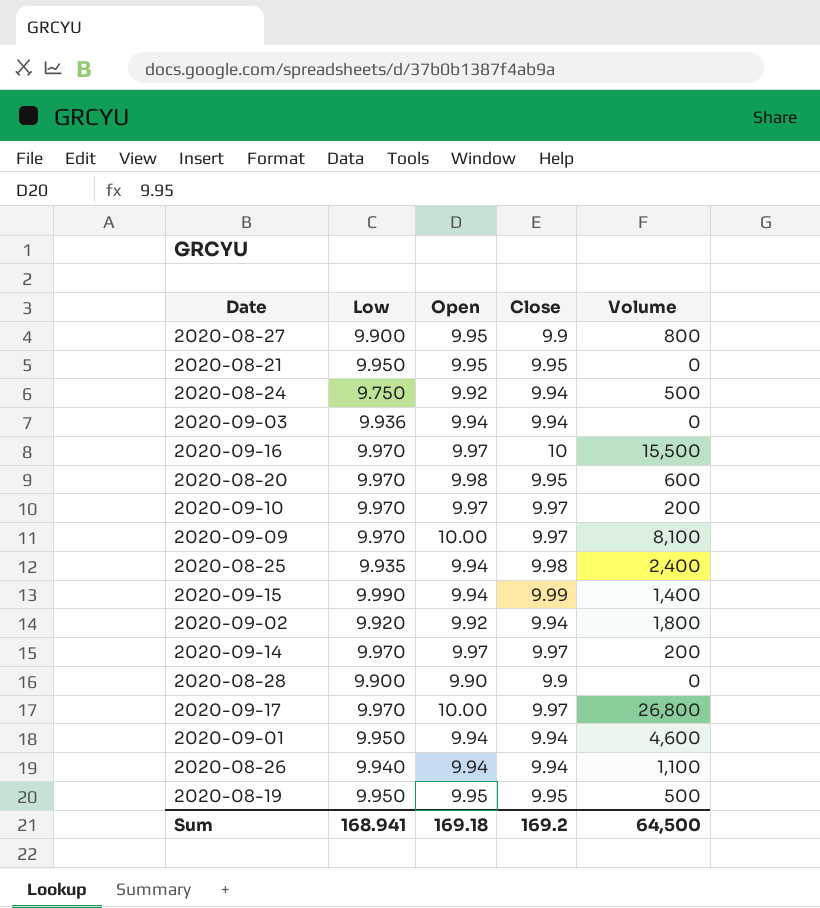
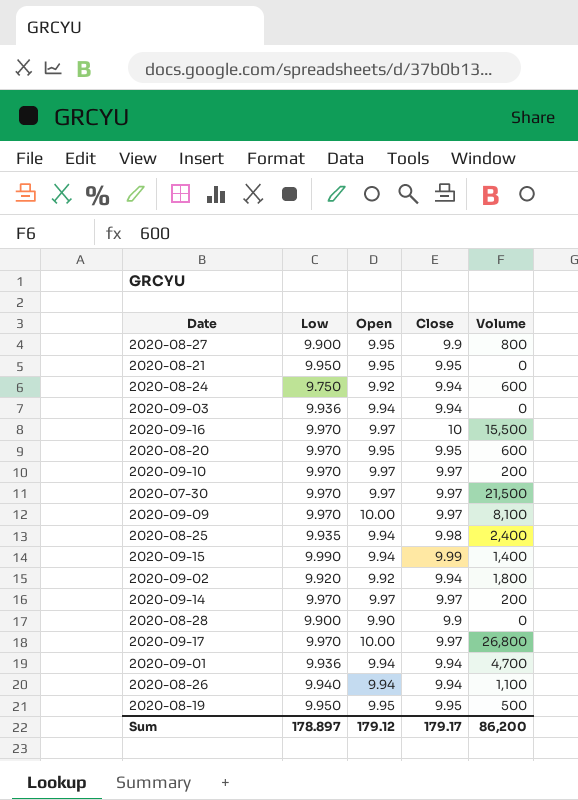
2020-08-24 | Volume: 500 -> 600
2020-08-20 | Open: 9.98 -> 9.95
row 2020-07-30: none -> 9.970 | 9.97 | 9.97 | 21,500
2020-09-01 | Low: 9.950 -> 9.936
2020-09-01 | Volume: 4,600 -> 4,700
Sum | Low: 168.941 -> 178.897
Sum | Open: 169.18 -> 179.12
Sum | Close: 169.2 -> 179.17
Sum | Volume: 64,500 -> 86,200

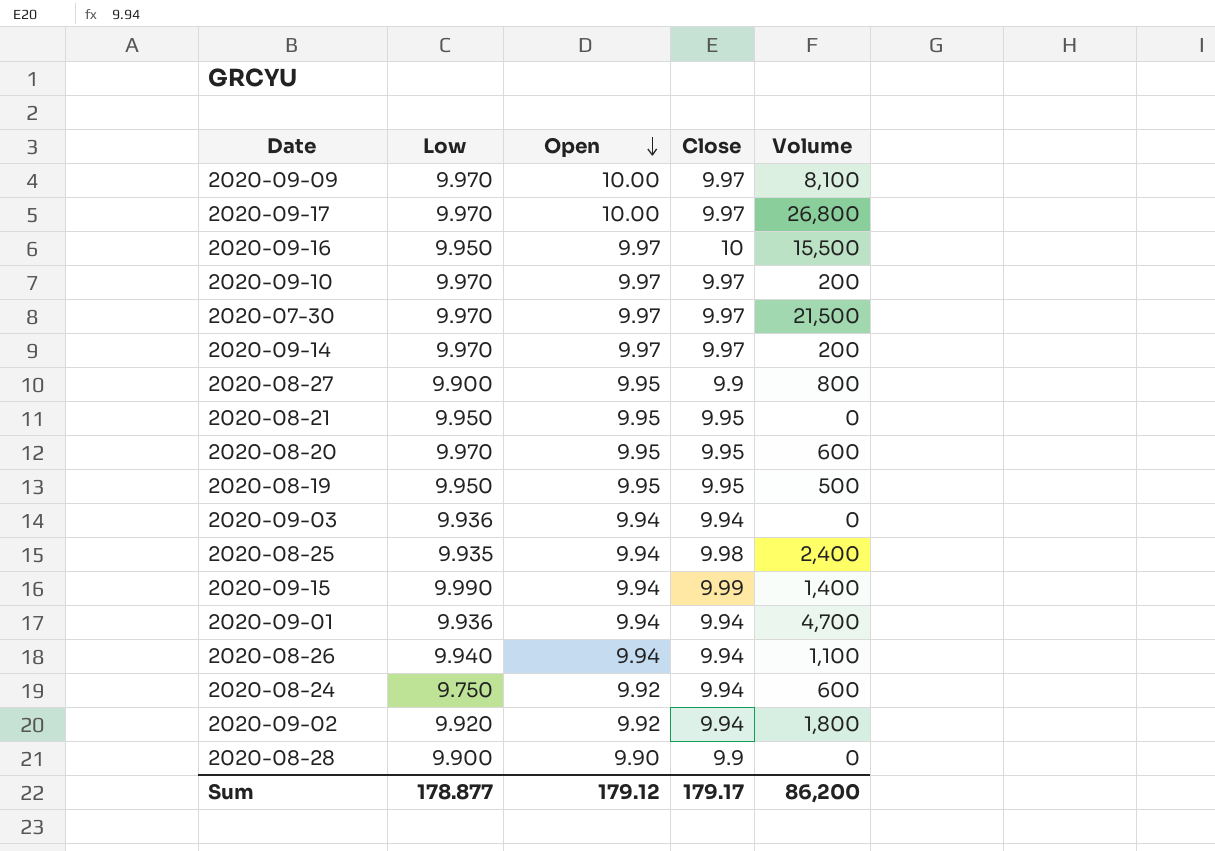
row order: none -> Open descending
2020-09-16 | Low: 9.970 -> 9.950
Sum | Low: 178.897 -> 178.877

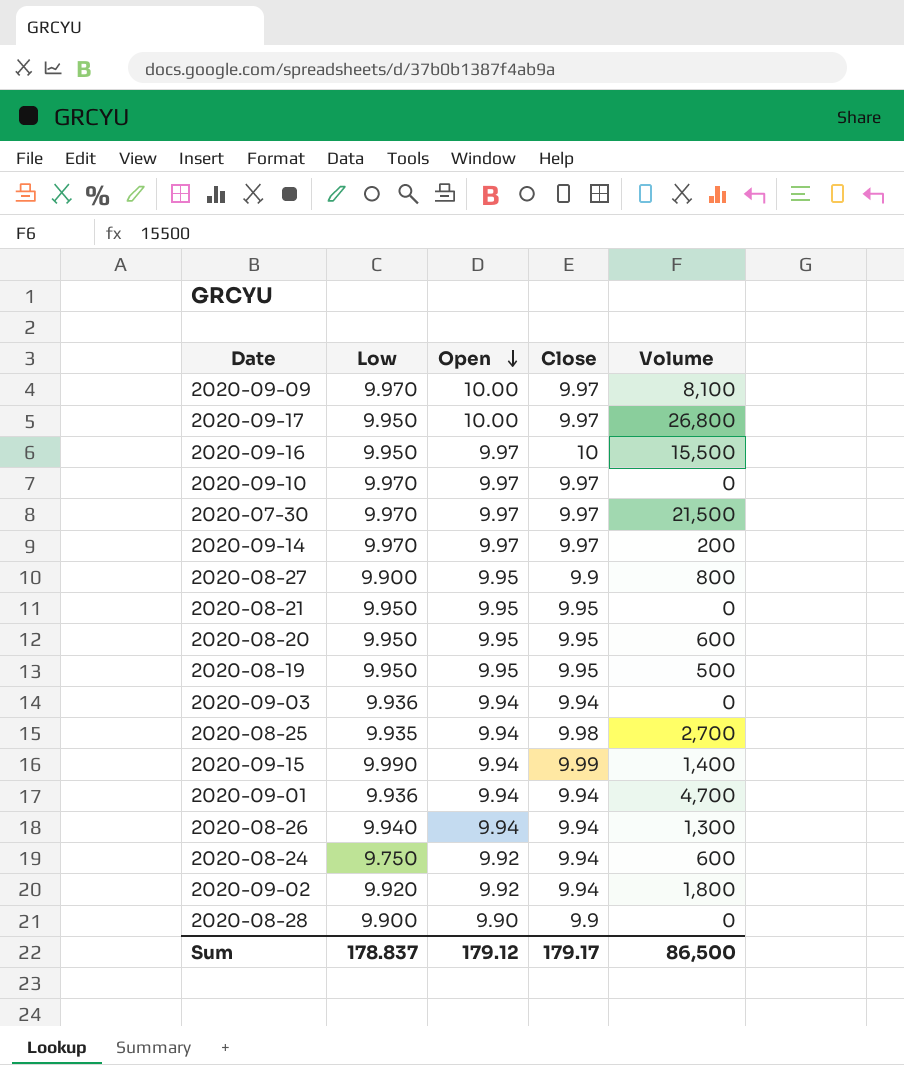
2020-09-17 | Low: 9.970 -> 9.950
2020-09-10 | Volume: 200 -> 0
2020-08-20 | Low: 9.970 -> 9.950
2020-08-25 | Volume: 2,400 -> 2,700
2020-08-26 | Volume: 1,100 -> 1,300
Sum | Low: 178.877 -> 178.837
Sum | Volume: 86,200 -> 86,500

